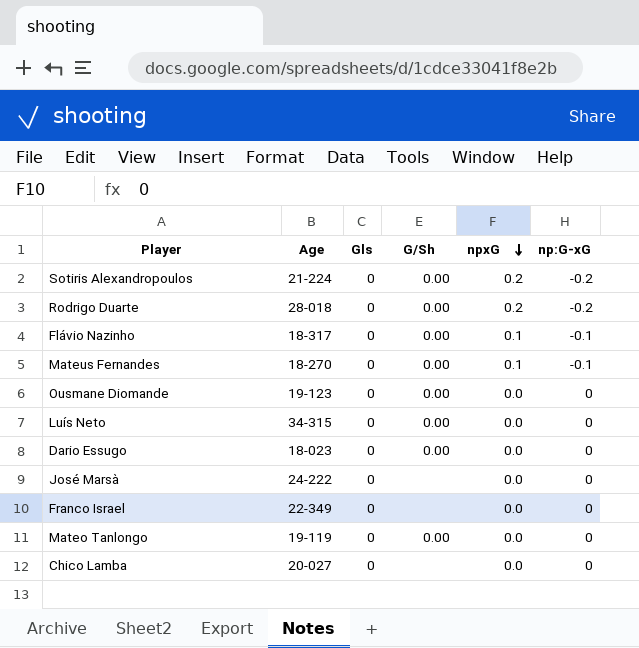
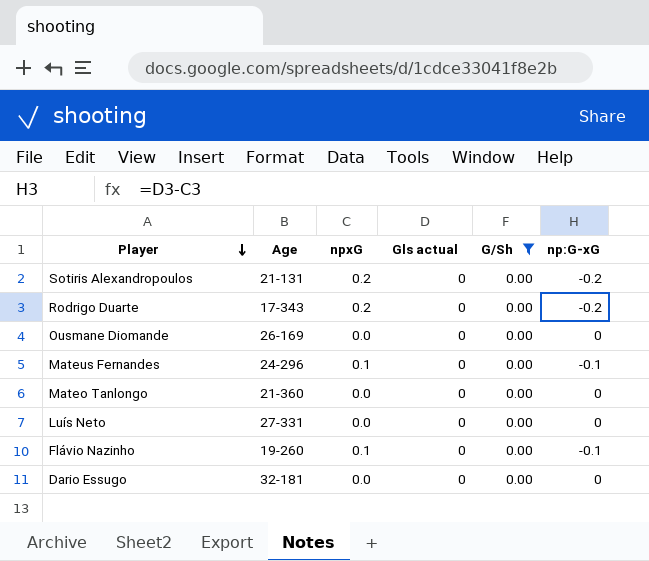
filter: none -> G/Sh = 0.00
row order: npxG descending -> Player descending
column npxG | position: 5 -> 3
column name: Gls -> Gls actual
Sotiris Alexandropoulos | Age: 21-224 -> 21-131
Rodrigo Duarte | Age: 28-018 -> 17-343
Ousmane Diomande | Age: 19-123 -> 26-169
Mateus Fernandes | Age: 18-270 -> 24-296
Mateo Tanlongo | Age: 19-119 -> 21-360
Luís Neto | Age: 34-315 -> 27-331
Flávio Nazinho | Age: 18-317 -> 19-260
Dario Essugo | Age: 18-023 -> 32-181

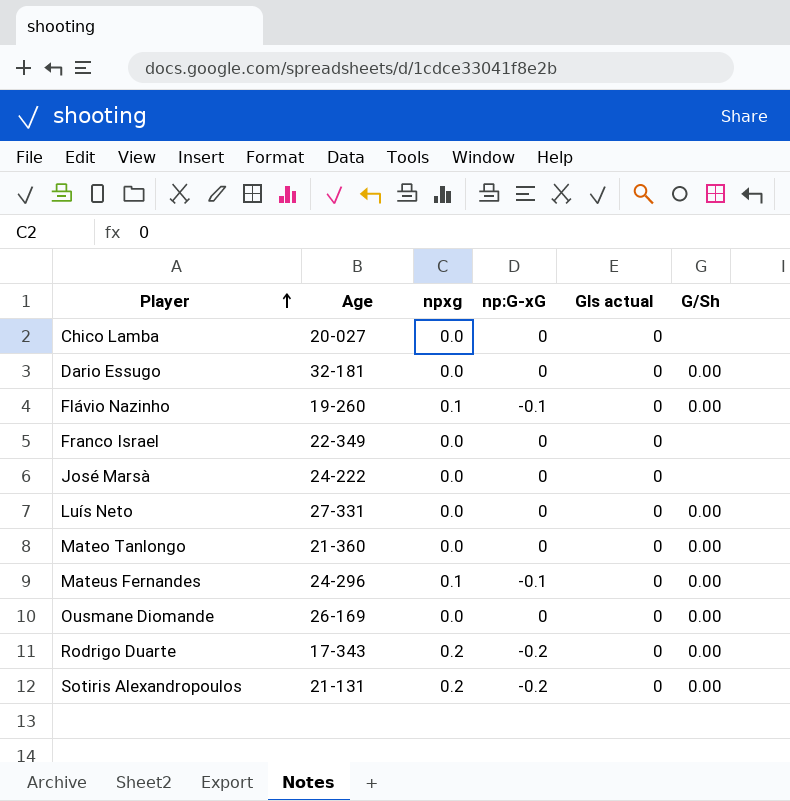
filter: G/Sh = 0.00 -> none
row order: Player descending -> Player ascending
column name: npxG -> npxg
column np:G-xG | position: 6 -> 4

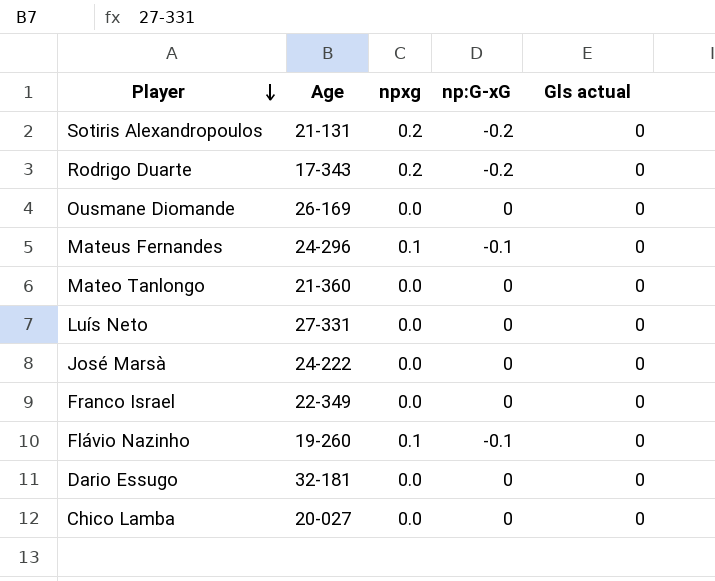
row order: Player ascending -> Player descending
column G/Sh | position: 6 -> none

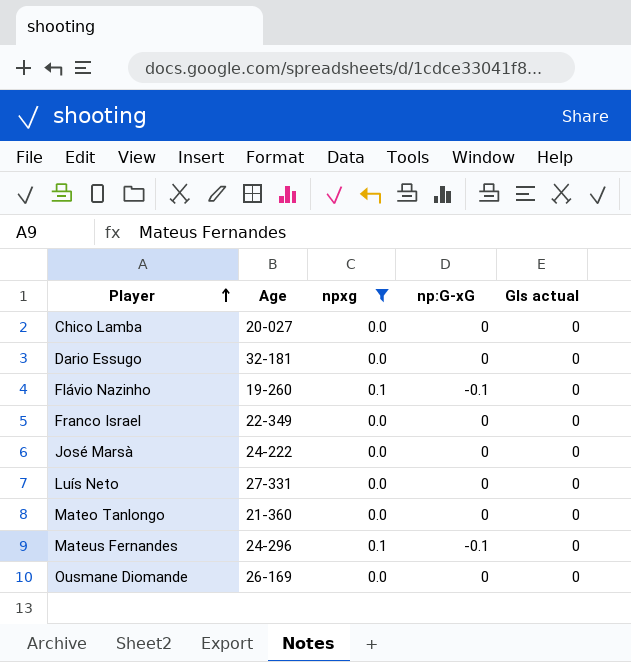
filter: none -> npxg != 0.2
row order: Player descending -> Player ascending

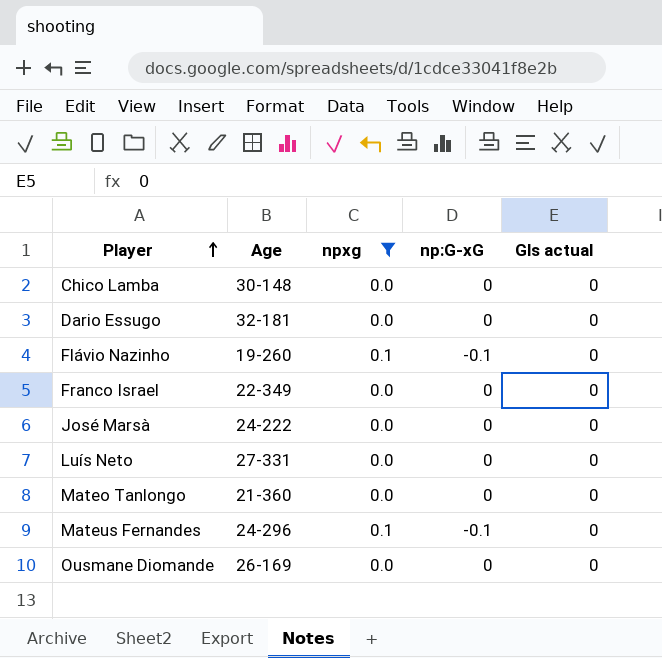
Chico Lamba | Age: 20-027 -> 30-148

